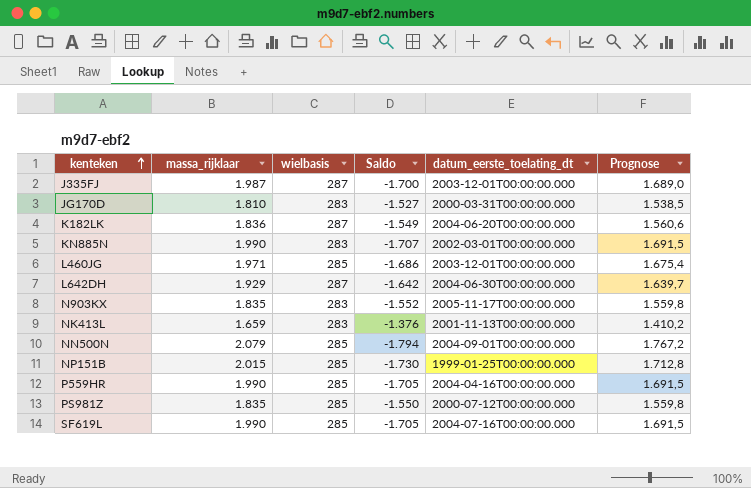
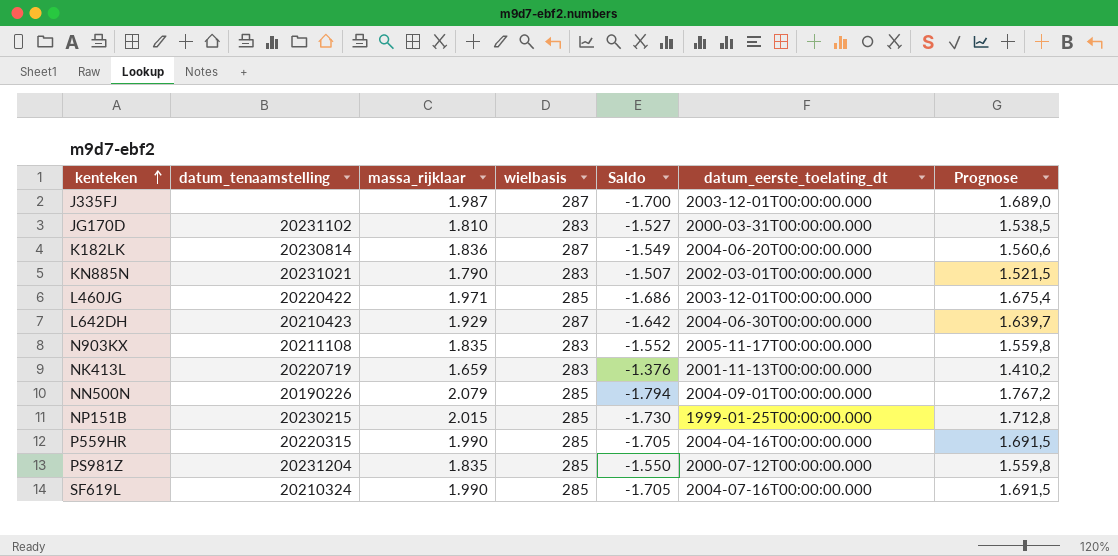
column datum_tenaamstelling | position: none -> 2
KN885N | massa_rijklaar: 1.990 -> 1.790
KN885N | Saldo: -1.707 -> -1.507
KN885N | Prognose: 1.691,5 -> 1.521,5

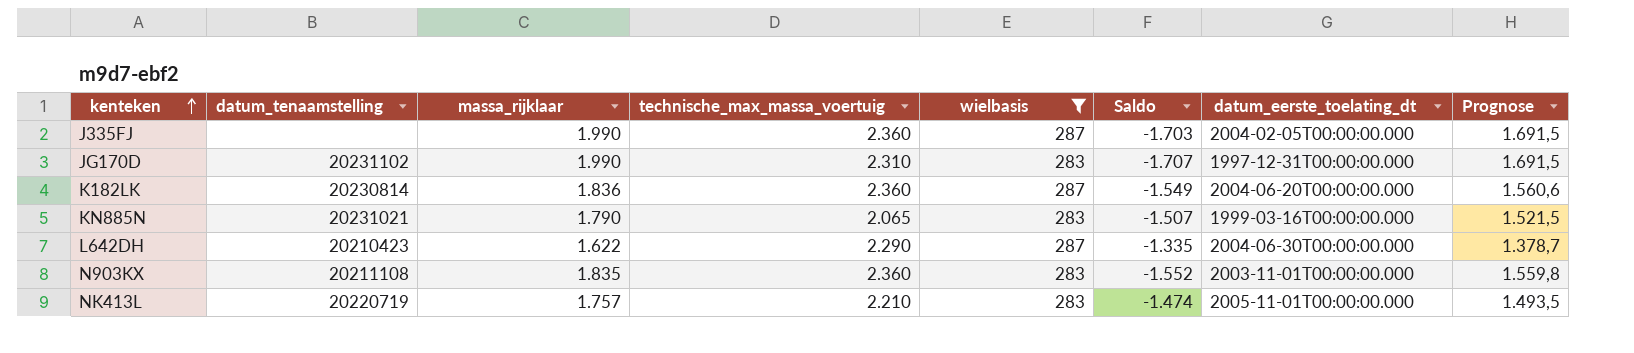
filter: none -> wielbasis != 285
column technische_max_massa_voertuig | position: none -> 4
J335FJ | massa_rijklaar: 1.987 -> 1.990
J335FJ | Saldo: -1.700 -> -1.703
J335FJ | datum_eerste_toelating_dt: 2003-12-01T00:00:00.000 -> 2004-02-05T00:00:00.000
J335FJ | Prognose: 1.689,0 -> 1.691,5
JG170D | massa_rijklaar: 1.810 -> 1.990
JG170D | Saldo: -1.527 -> -1.707
JG170D | datum_eerste_toelating_dt: 2000-03-31T00:00:00.000 -> 1997-12-31T00:00:00.000
JG170D | Prognose: 1.538,5 -> 1.691,5
KN885N | datum_eerste_toelating_dt: 2002-03-01T00:00:00.000 -> 1999-03-16T00:00:00.000
L642DH | massa_rijklaar: 1.929 -> 1.622
L642DH | Saldo: -1.642 -> -1.335
L642DH | Prognose: 1.639,7 -> 1.378,7
N903KX | datum_eerste_toelating_dt: 2005-11-17T00:00:00.000 -> 2003-11-01T00:00:00.000
NK413L | massa_rijklaar: 1.659 -> 1.757
NK413L | Saldo: -1.376 -> -1.474
NK413L | datum_eerste_toelating_dt: 2001-11-13T00:00:00.000 -> 2005-11-01T00:00:00.000
NK413L | Prognose: 1.410,2 -> 1.493,5

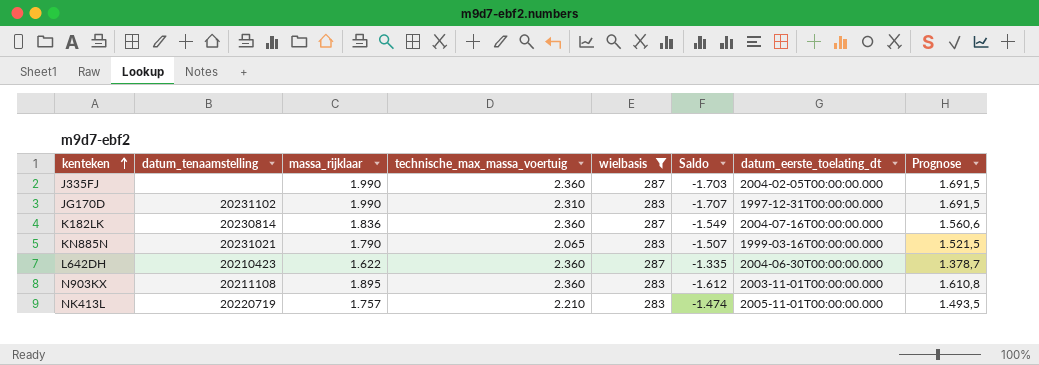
K182LK | datum_eerste_toelating_dt: 2004-06-20T00:00:00.000 -> 2004-07-16T00:00:00.000
L642DH | technische_max_massa_voertuig: 2.290 -> 2.360
N903KX | massa_rijklaar: 1.835 -> 1.895
N903KX | Saldo: -1.552 -> -1.612
N903KX | Prognose: 1.559,8 -> 1.610,8

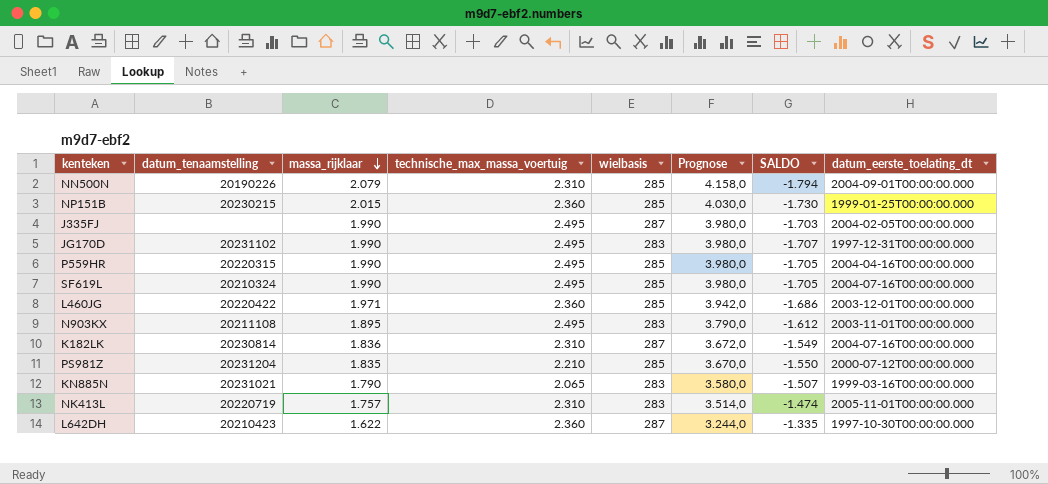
filter: wielbasis != 285 -> none
row order: kenteken ascending -> massa_rijklaar descending
column Prognose | formula: [massa_rijklaar] * 0,85 -> [massa_rijklaar] * 2
column Prognose | position: 8 -> 6
column name: Saldo -> SALDO
J335FJ | technische_max_massa_voertuig: 2.360 -> 2.495
JG170D | technische_max_massa_voertuig: 2.310 -> 2.495
N903KX | technische_max_massa_voertuig: 2.360 -> 2.495
K182LK | technische_max_massa_voertuig: 2.360 -> 2.310
NK413L | technische_max_massa_voertuig: 2.210 -> 2.310
L642DH | datum_eerste_toelating_dt: 2004-06-30T00:00:00.000 -> 1997-10-30T00:00:00.000

